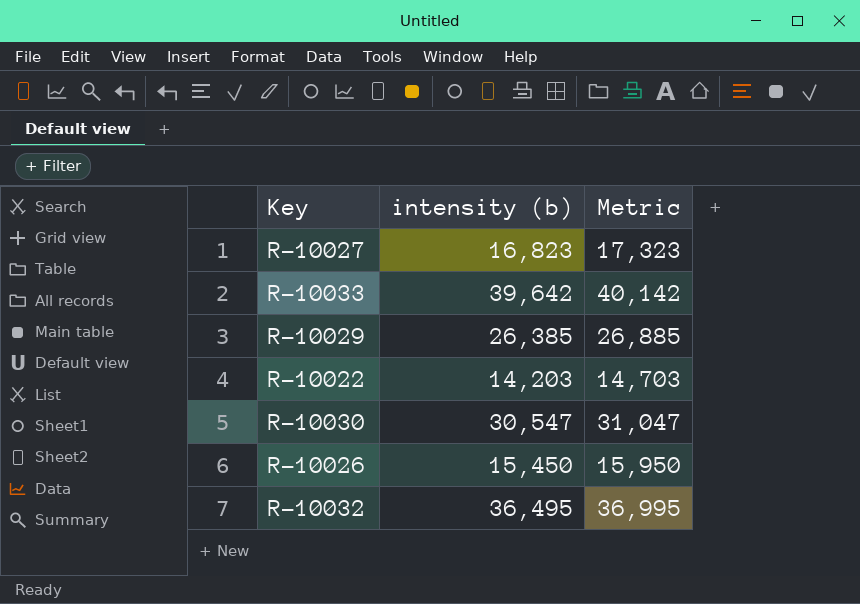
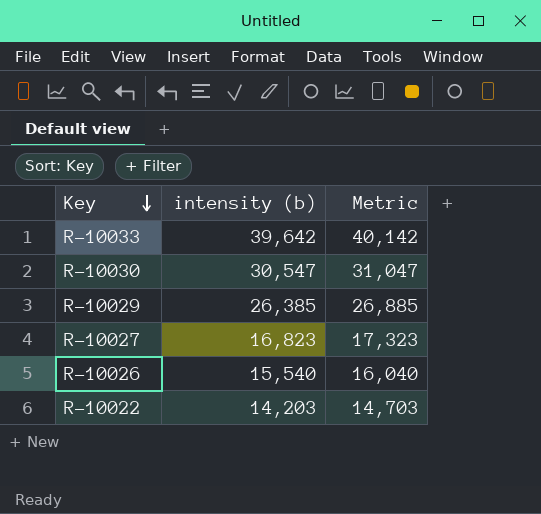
row order: none -> Key descending
row R-10032: 36,495 | 36,995 -> none
R-10026 | intensity (b): 15,450 -> 15,540
R-10026 | Metric: 15,950 -> 16,040

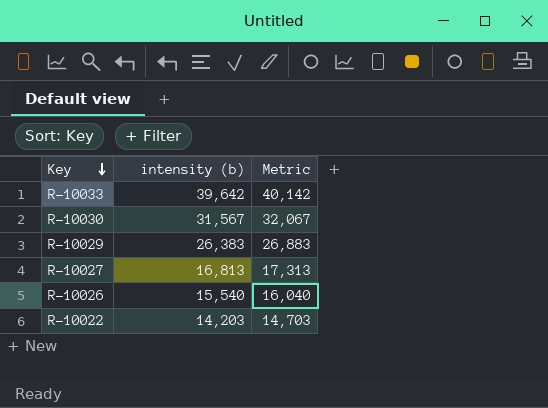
R-10030 | intensity (b): 30,547 -> 31,567
R-10030 | Metric: 31,047 -> 32,067
R-10029 | intensity (b): 26,385 -> 26,383
R-10029 | Metric: 26,885 -> 26,883
R-10027 | intensity (b): 16,823 -> 16,813
R-10027 | Metric: 17,323 -> 17,313

